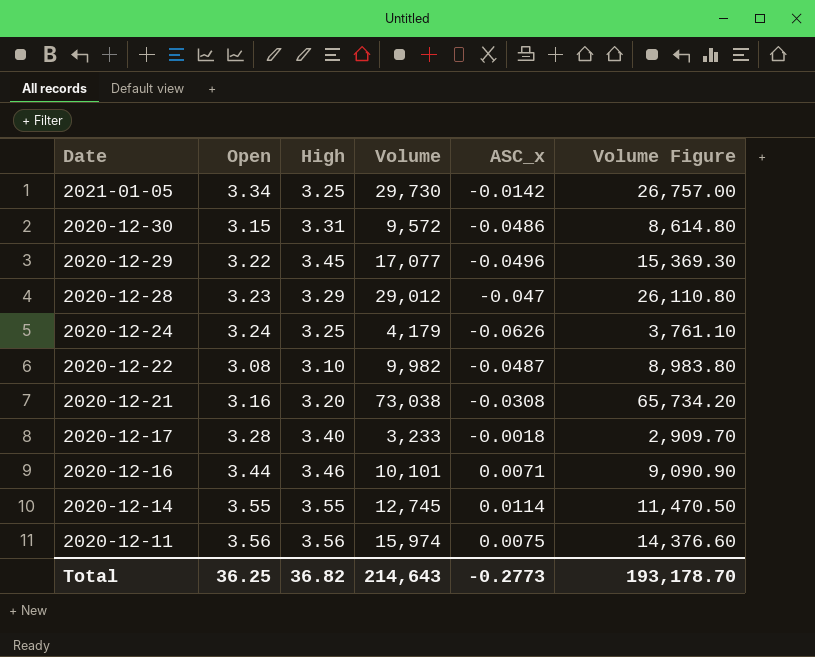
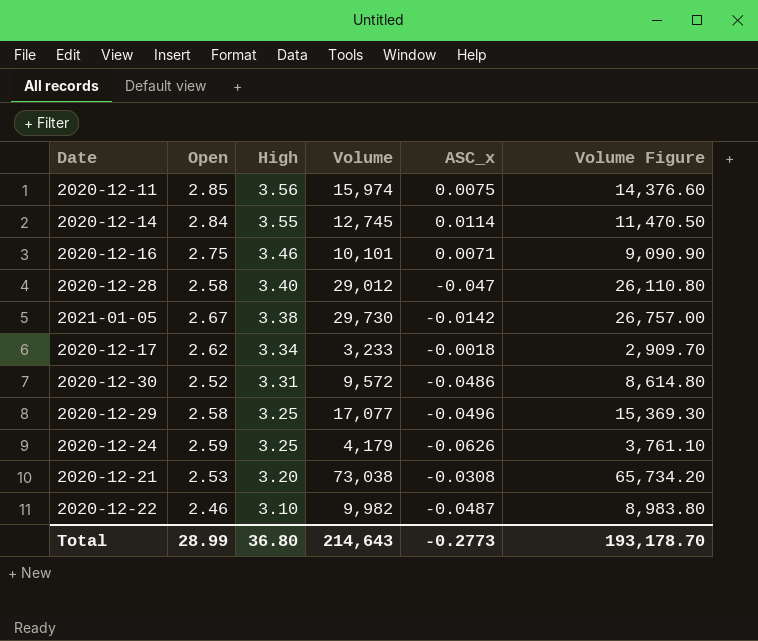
row order: Date descending -> High descending
2020-12-11 | Open: 3.56 -> 2.85
2020-12-14 | Open: 3.55 -> 2.84
2020-12-16 | Open: 3.44 -> 2.75
2020-12-28 | Open: 3.23 -> 2.58
2020-12-28 | High: 3.29 -> 3.40
2021-01-05 | Open: 3.34 -> 2.67
2021-01-05 | High: 3.25 -> 3.38
2020-12-17 | Open: 3.28 -> 2.62
2020-12-17 | High: 3.40 -> 3.34
2020-12-30 | Open: 3.15 -> 2.52
2020-12-29 | Open: 3.22 -> 2.58
2020-12-29 | High: 3.45 -> 3.25
2020-12-24 | Open: 3.24 -> 2.59
2020-12-21 | Open: 3.16 -> 2.53
2020-12-22 | Open: 3.08 -> 2.46
Total | Open: 36.25 -> 28.99
Total | High: 36.82 -> 36.80

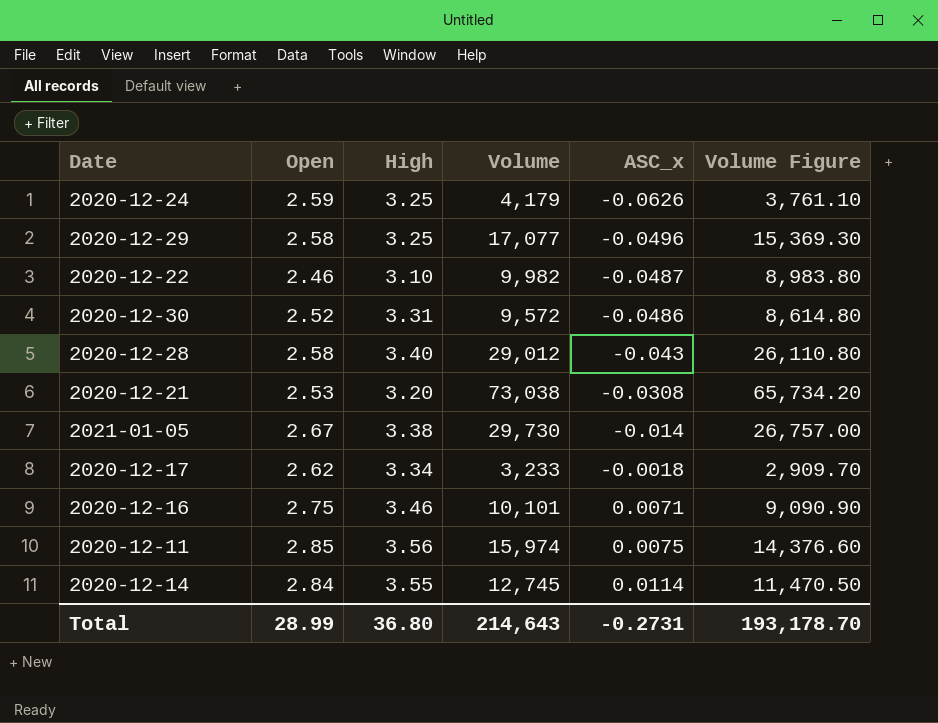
row order: High descending -> ASC_x ascending
2020-12-28 | ASC_x: -0.047 -> -0.043
2021-01-05 | ASC_x: -0.0142 -> -0.014
Total | ASC_x: -0.2773 -> -0.2731

